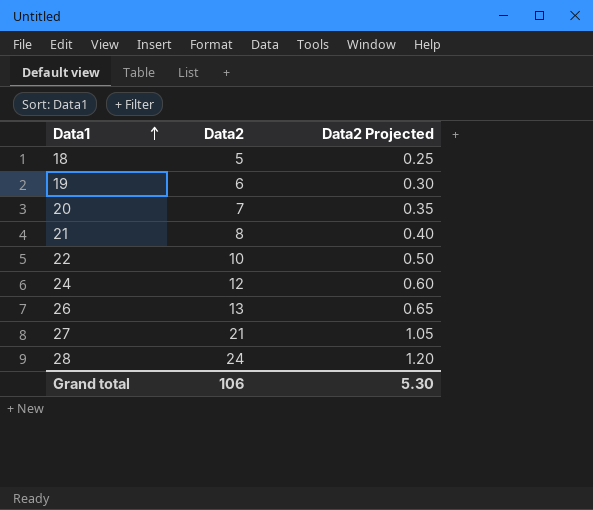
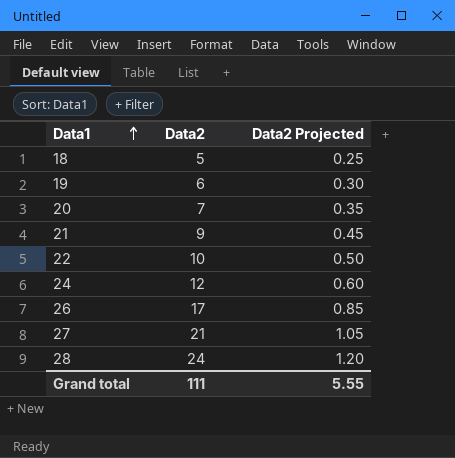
21 | Data2: 8 -> 9
21 | Data2 Projected: 0.40 -> 0.45
26 | Data2: 13 -> 17
26 | Data2 Projected: 0.65 -> 0.85
Grand total | Data2: 106 -> 111
Grand total | Data2 Projected: 5.30 -> 5.55

